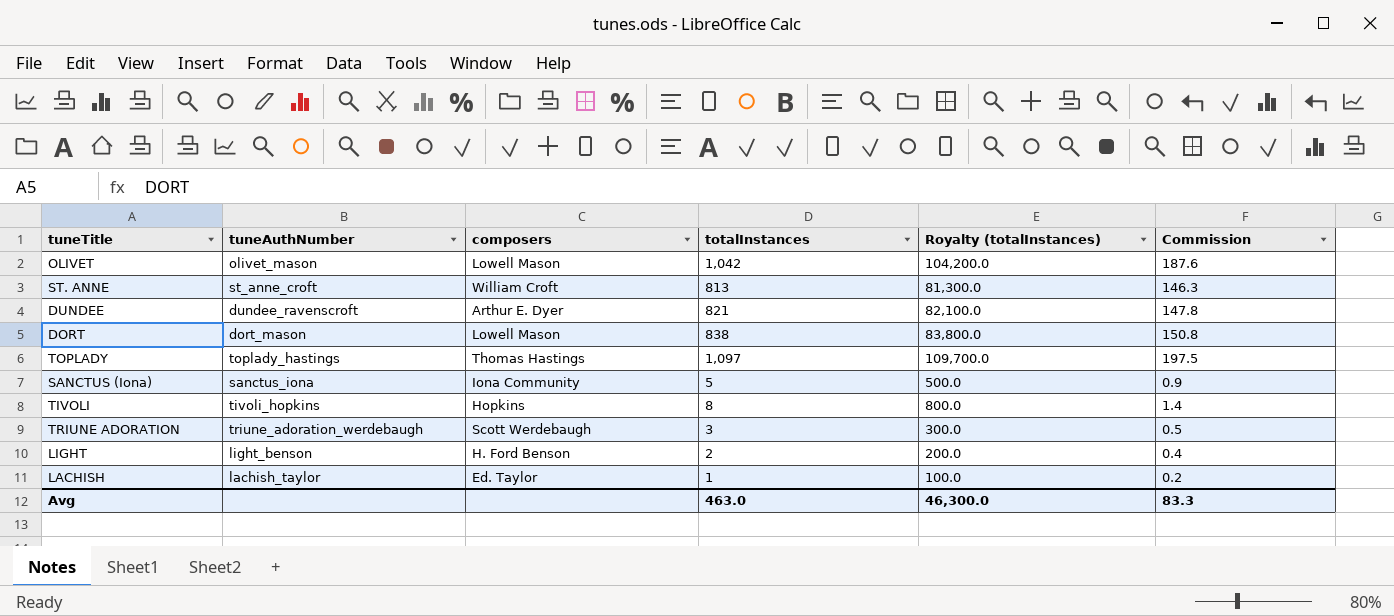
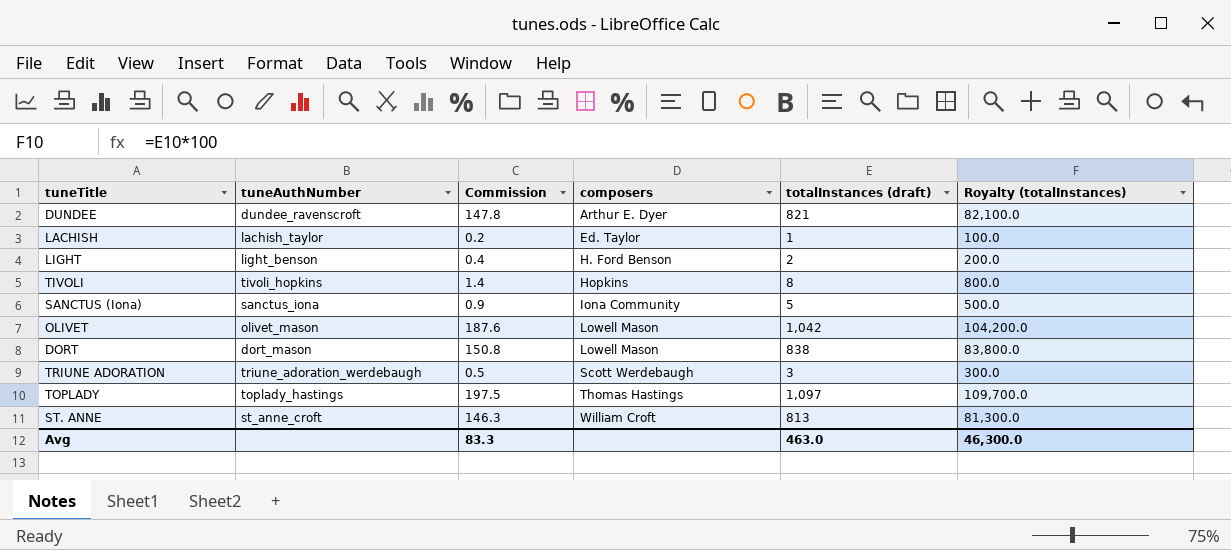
row order: none -> composers ascending
column Commission | position: 6 -> 3
column name: totalInstances -> totalInstances (draft)

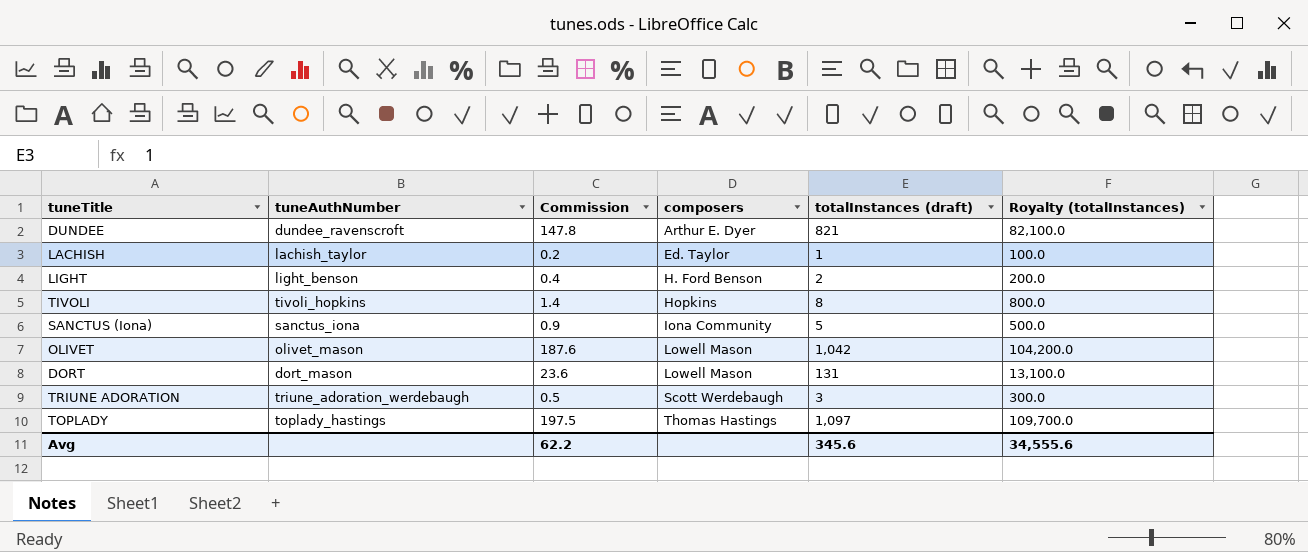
row ST. ANNE: st_anne_croft | 146.3 | William Croft | 813 | 81,300.0 -> none
DORT | Commission: 150.8 -> 23.6
DORT | totalInstances (draft): 838 -> 131
DORT | Royalty (totalInstances): 83,800.0 -> 13,100.0
Avg | Commission: 83.3 -> 62.2
Avg | totalInstances (draft): 463.0 -> 345.6
Avg | Royalty (totalInstances): 46,300.0 -> 34,555.6

